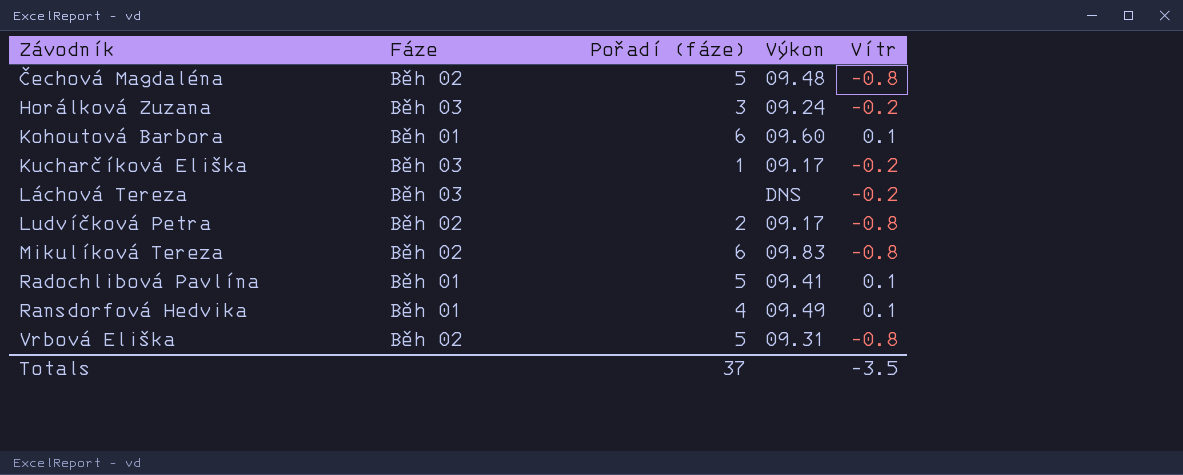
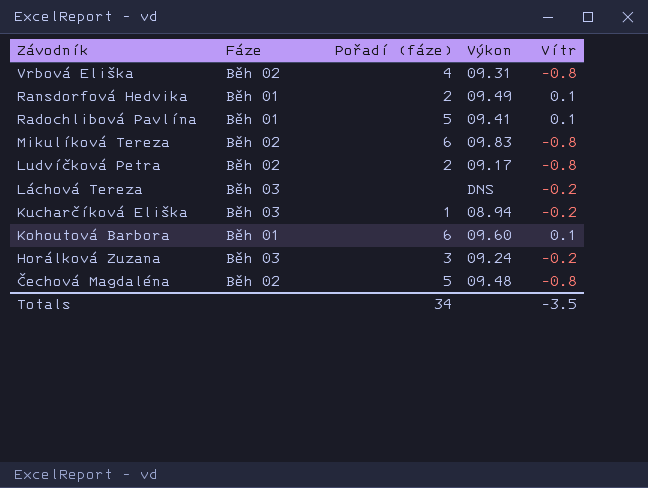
row order: Závodník ascending -> Závodník descending
Vrbová Eliška | Pořadí (fáze): 5 -> 4
Ransdorfová Hedvika | Pořadí (fáze): 4 -> 2
Kucharčíková Eliška | Výkon: 09.17 -> 08.94
Totals | Pořadí (fáze): 37 -> 34

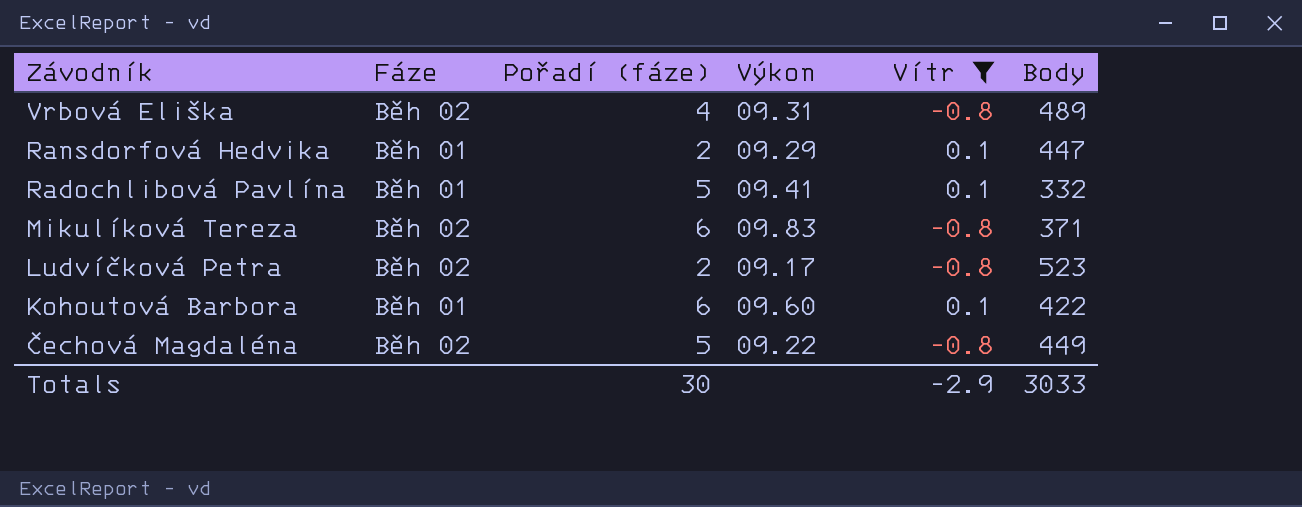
filter: none -> Vítr != -0.2
column Body | position: none -> 6
Ransdorfová Hedvika | Výkon: 09.49 -> 09.29
Čechová Magdaléna | Výkon: 09.48 -> 09.22
Totals | Pořadí (fáze): 34 -> 30
Totals | Vítr: -3.5 -> -2.9

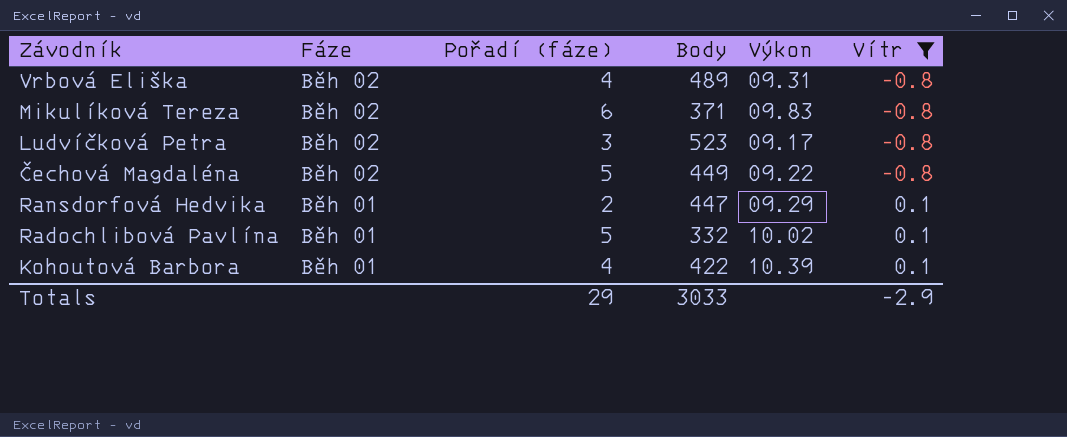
row order: Závodník descending -> Fáze descending
column Body | position: 6 -> 4
Ludvíčková Petra | Pořadí (fáze): 2 -> 3
Radochlibová Pavlína | Výkon: 09.41 -> 10.02
Kohoutová Barbora | Pořadí (fáze): 6 -> 4
Kohoutová Barbora | Výkon: 09.60 -> 10.39
Totals | Pořadí (fáze): 30 -> 29

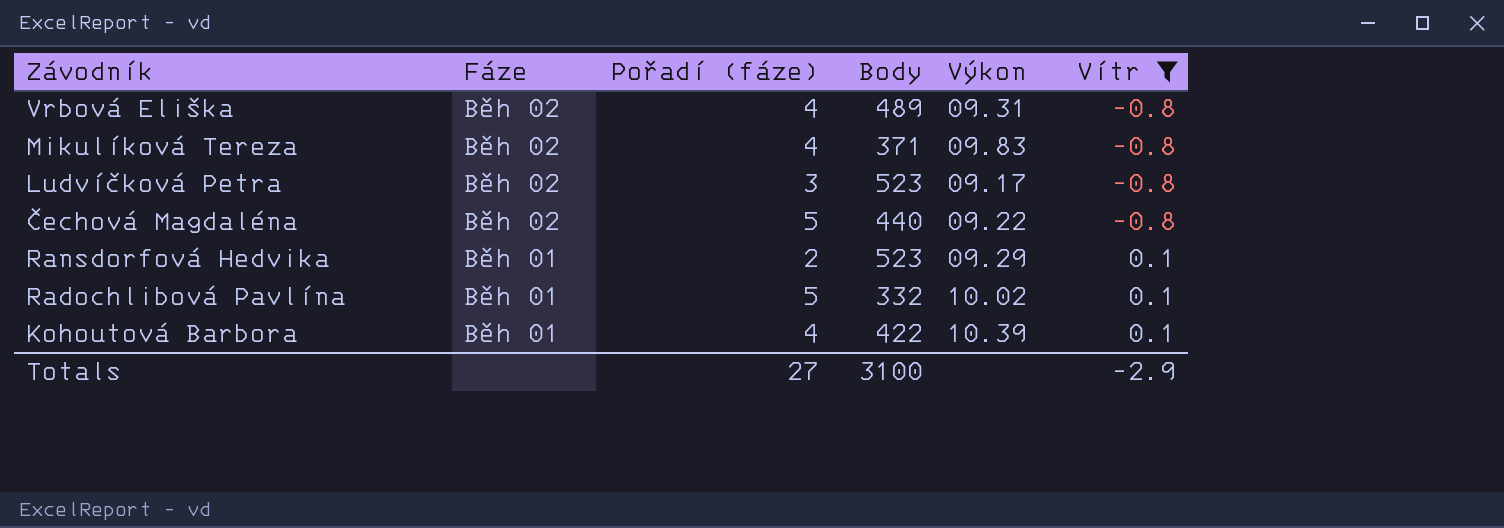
Mikulíková Tereza | Pořadí (fáze): 6 -> 4
Čechová Magdaléna | Body: 449 -> 440
Ransdorfová Hedvika | Body: 447 -> 523
Totals | Pořadí (fáze): 29 -> 27
Totals | Body: 3033 -> 3100

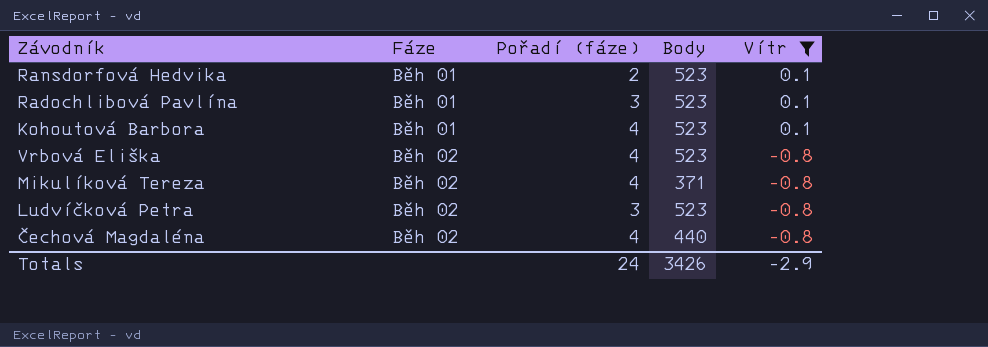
row order: Fáze descending -> Fáze ascending
column Výkon | position: 5 -> none
Radochlibová Pavlína | Pořadí (fáze): 5 -> 3
Radochlibová Pavlína | Body: 332 -> 523
Kohoutová Barbora | Body: 422 -> 523
Vrbová Eliška | Body: 489 -> 523
Čechová Magdaléna | Pořadí (fáze): 5 -> 4
Totals | Pořadí (fáze): 27 -> 24
Totals | Body: 3100 -> 3426

